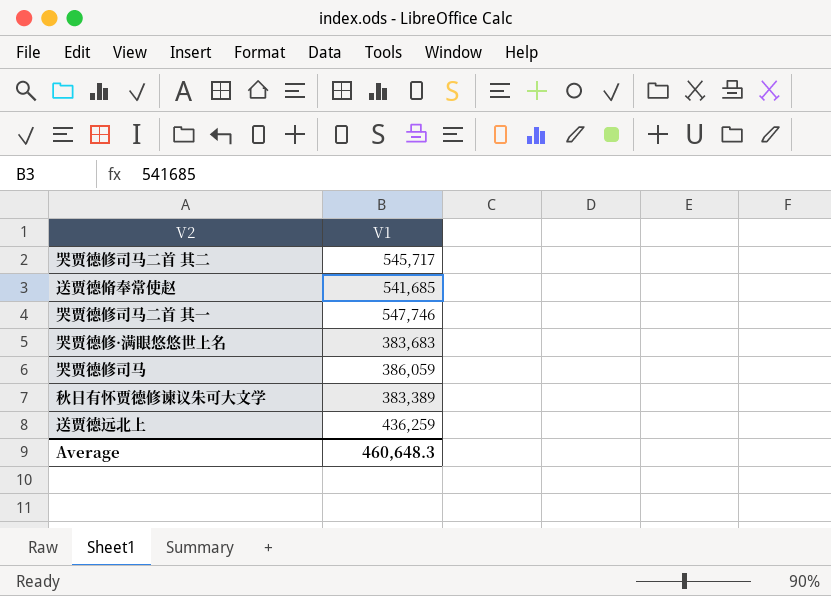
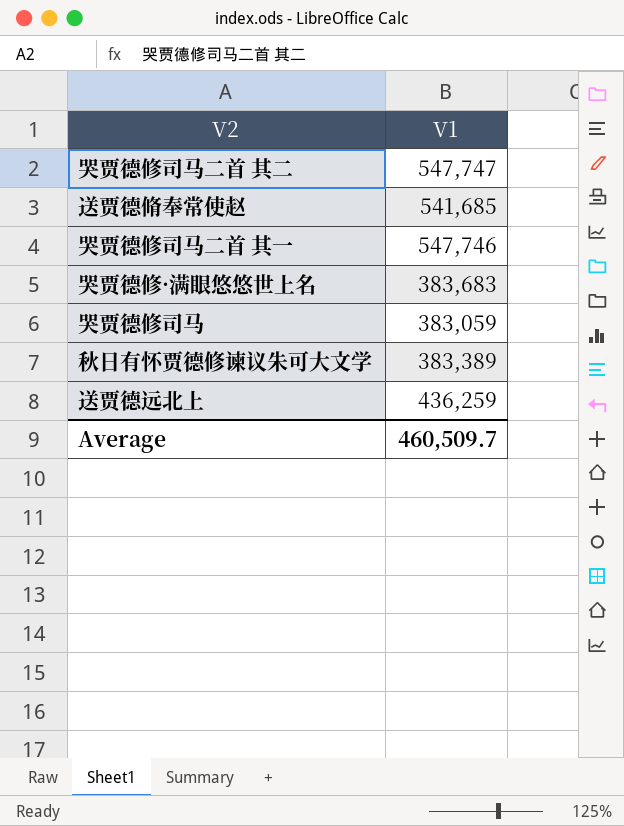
哭贾德修司马二首 其二 | V1: 545,717 -> 547,747
哭贾德修司马 | V1: 386,059 -> 383,059
Average | V1: 460,648.3 -> 460,509.7

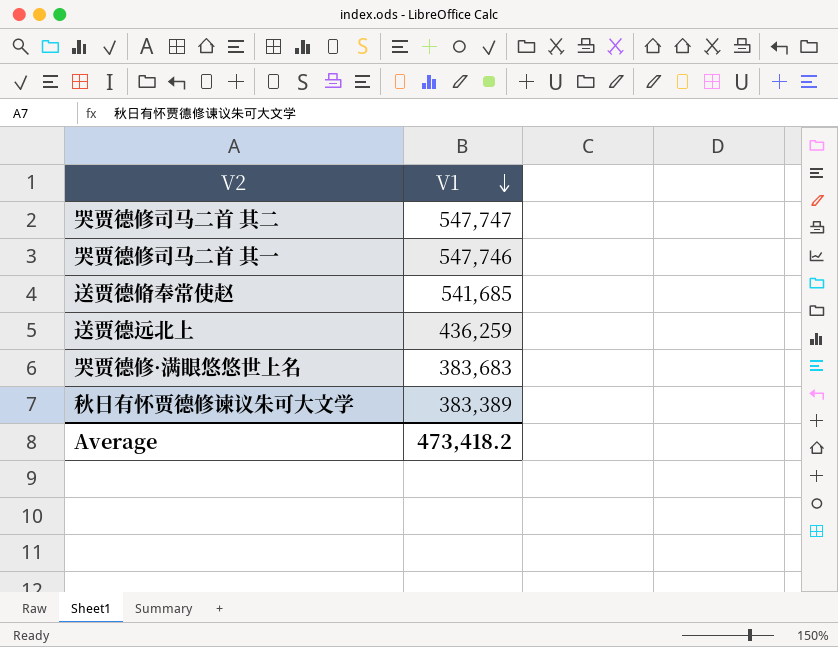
row order: none -> V1 descending
row 哭贾德修司马: 383,059 -> none
Average | V1: 460,509.7 -> 473,418.2

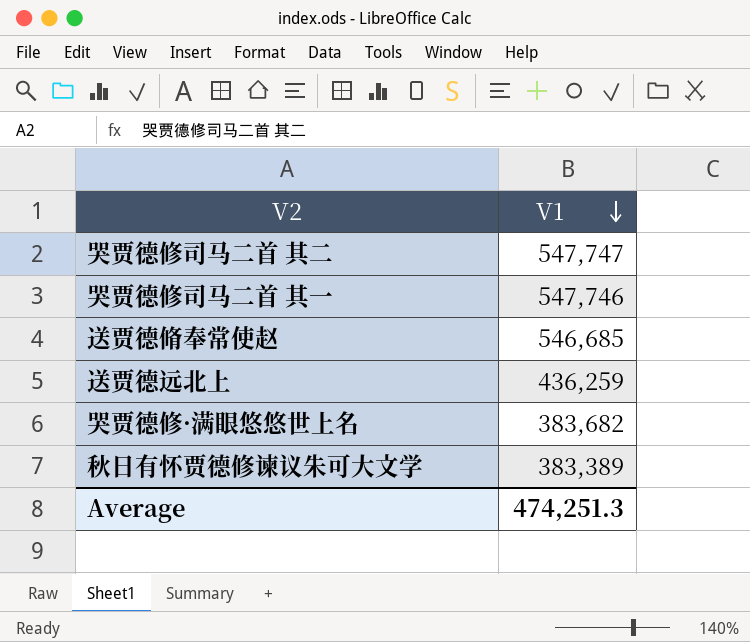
送贾德脩奉常使赵 | V1: 541,685 -> 546,685
哭贾德修·满眼悠悠世上名 | V1: 383,683 -> 383,682
Average | V1: 473,418.2 -> 474,251.3

